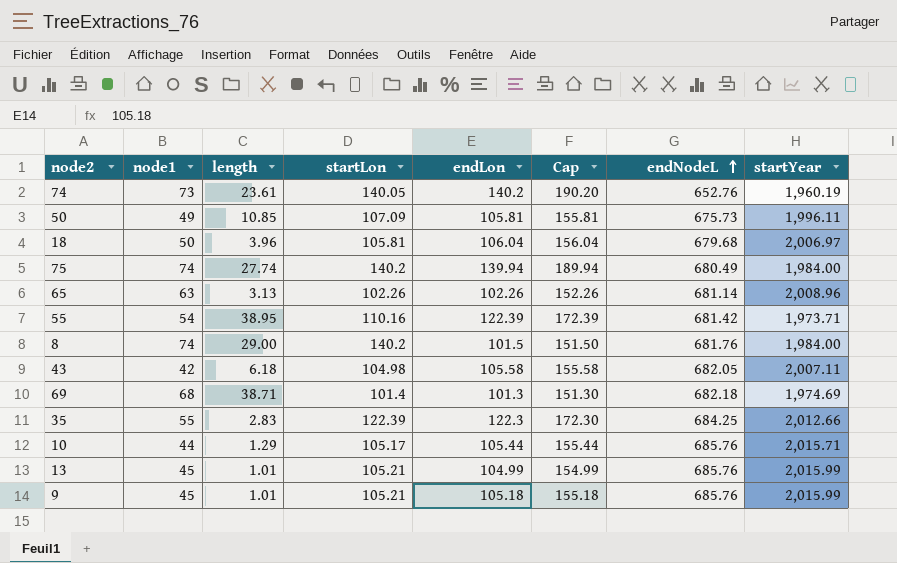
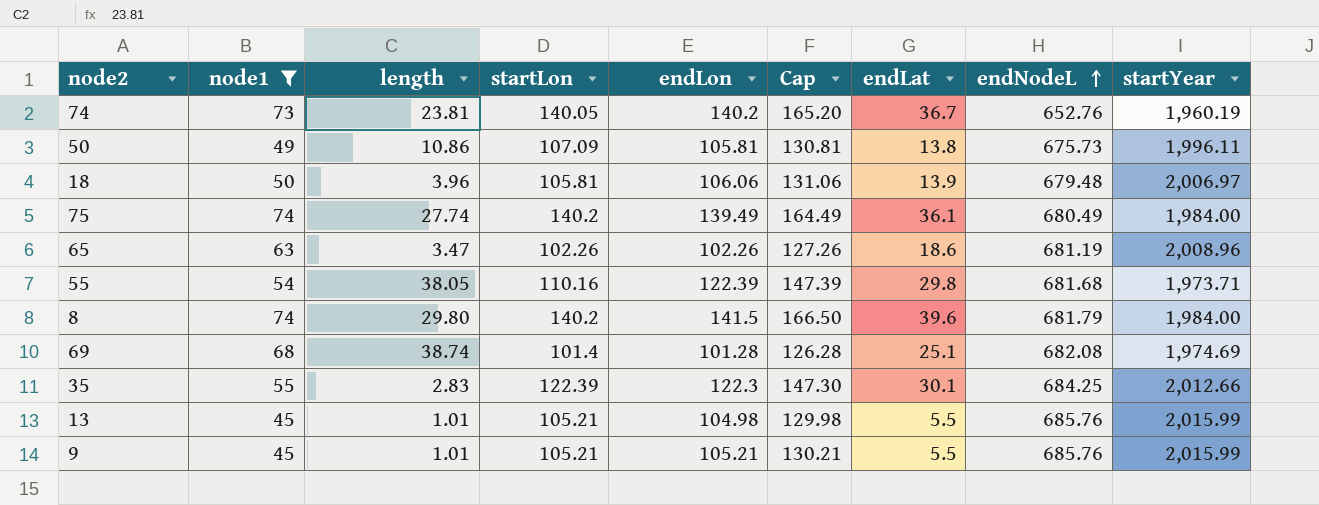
filter: none -> node1 >= 45
column Cap | formula: [endLon] + 50 -> [endLon] + 25
column endLat | position: none -> 7
74 | length: 23.61 -> 23.81
50 | length: 10.85 -> 10.86
18 | endLon: 106.04 -> 106.06
18 | endNodeL: 679.68 -> 679.48
75 | endLon: 139.94 -> 139.49
65 | length: 3.13 -> 3.47
65 | endNodeL: 681.14 -> 681.19
55 | length: 38.95 -> 38.05
55 | endNodeL: 681.42 -> 681.68
8 | length: 29.00 -> 29.80
8 | endLon: 101.5 -> 141.5
8 | endNodeL: 681.76 -> 681.79
69 | length: 38.71 -> 38.74
69 | endLon: 101.3 -> 101.28
69 | endNodeL: 682.18 -> 682.08
13 | endLon: 104.99 -> 104.98
9 | endLon: 105.18 -> 105.21

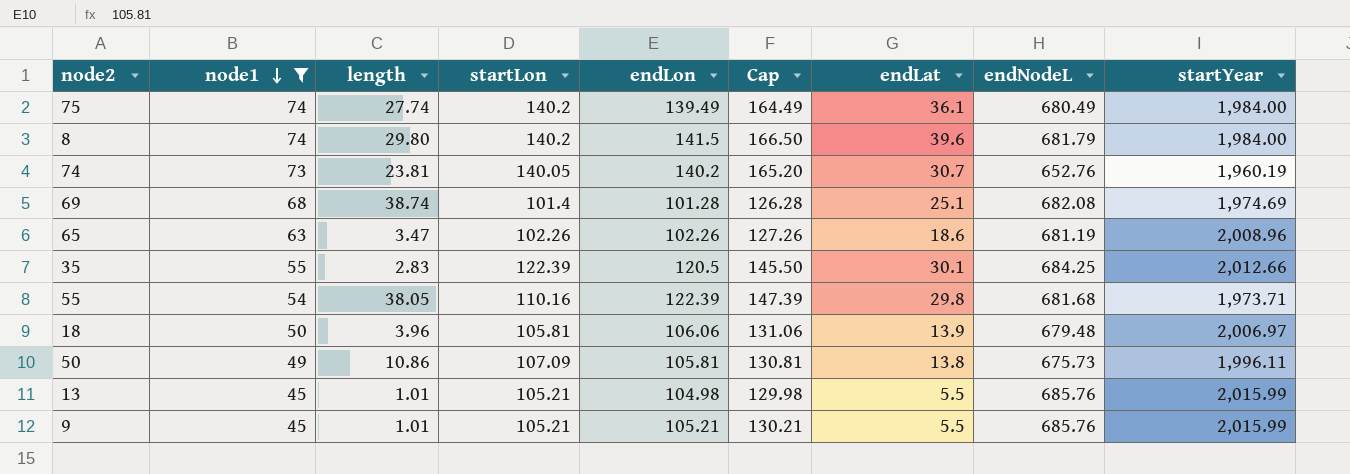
row order: endNodeL ascending -> node1 descending
74 | endLat: 36.7 -> 30.7
35 | endLon: 122.3 -> 120.5
35 | Cap: 147.30 -> 145.50

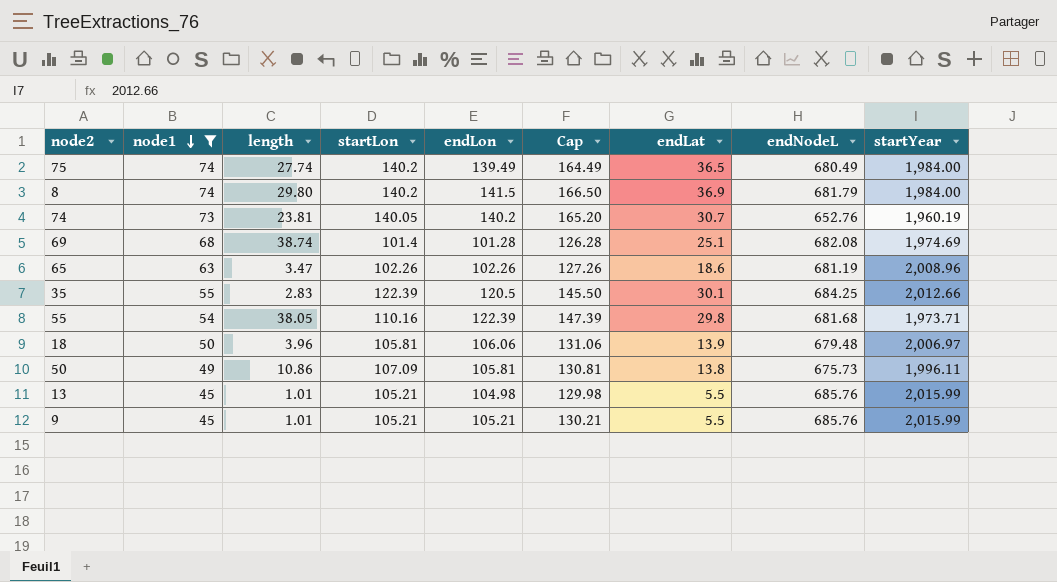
75 | endLat: 36.1 -> 36.5
8 | endLat: 39.6 -> 36.9

